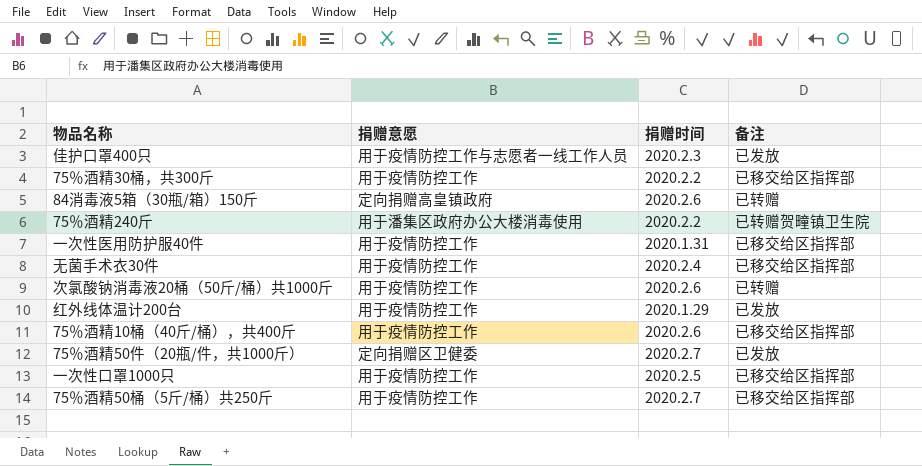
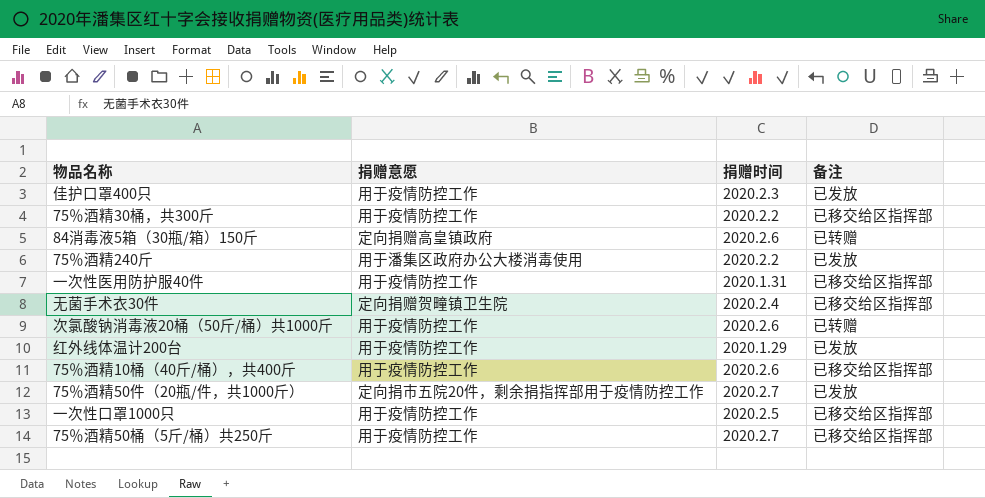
佳护口罩400只 | 捐赠意愿: 用于疫情防控工作与志愿者一线工作人员 -> 用于疫情防控工作
75％酒精240斤 | 备注: 已转赠贺疃镇卫生院 -> 已发放
无菌手术衣30件 | 捐赠意愿: 用于疫情防控工作 -> 定向捐赠贺疃镇卫生院
75％酒精50件（20瓶/件，共1000斤） | 捐赠意愿: 定向捐赠区卫健委 -> 定向捐市五院20件，剩余捐指挥部用于疫情防控工作

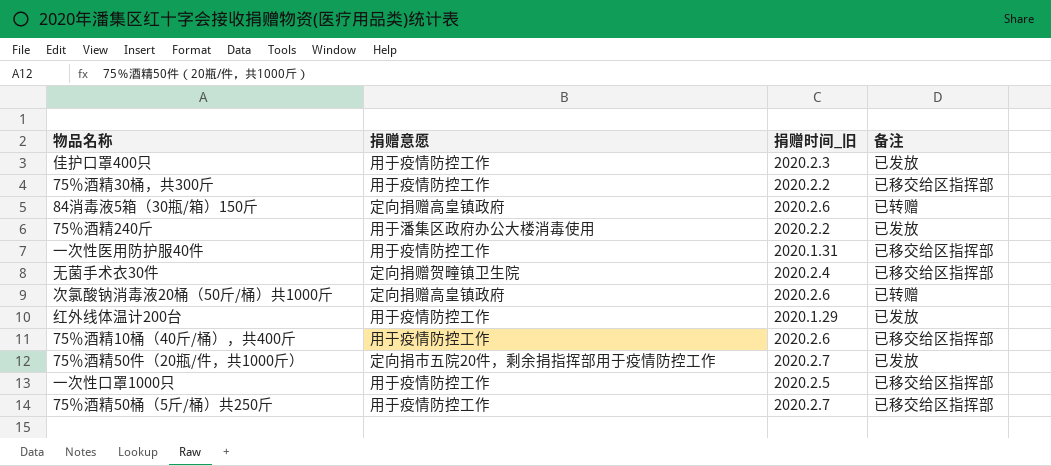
column name: 捐赠时间 -> 捐赠时间_旧
次氯酸钠消毒液20桶（50斤/桶）共1000斤 | 捐赠意愿: 用于疫情防控工作 -> 定向捐赠高皇镇政府

